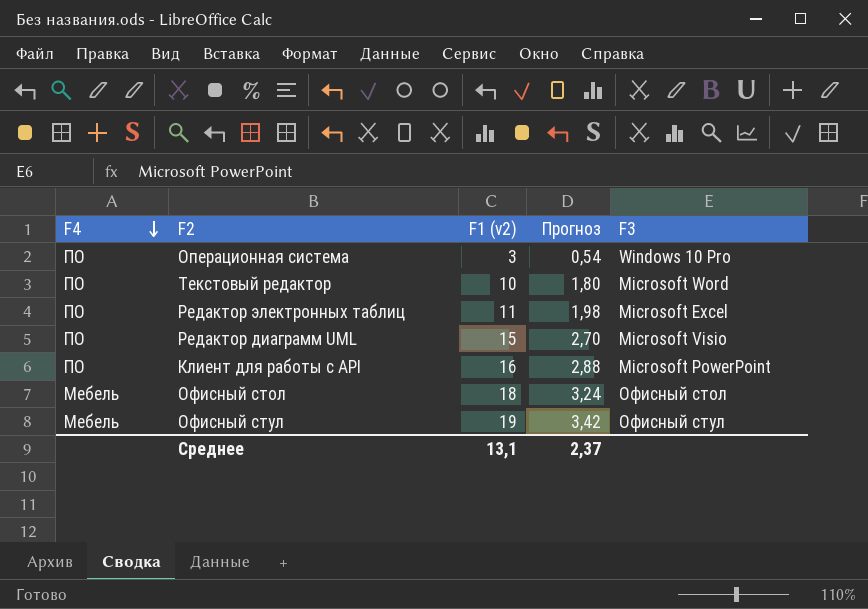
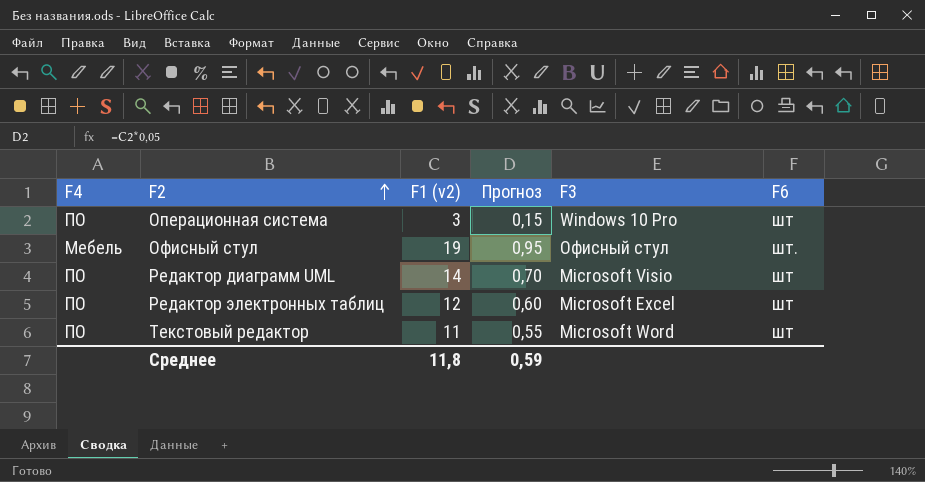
row order: F4 descending -> F2 ascending
column Прогноз | formula: [F1 (v2)] * 0,18 -> [F1 (v2)] * 0,05
column F6 | position: none -> 6
row Клиент для работы с API: ПО | 16 | 2,88 | Microsoft PowerPoint -> none
row Офисный стол: Мебель | 18 | 3,24 | Офисный стол -> none
Редактор диаграмм UML | F1 (v2): 15 -> 14
Редактор электронных таблиц | F1 (v2): 11 -> 12
Текстовый редактор | F1 (v2): 10 -> 11
Среднее | F1 (v2): 13,1 -> 11,8
Среднее | Прогноз: 2,37 -> 0,59

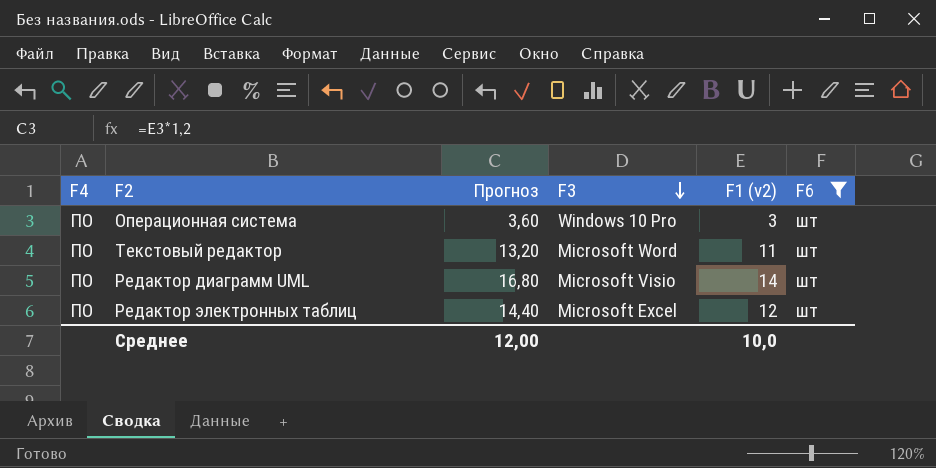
filter: none -> F6 = шт
row order: F2 ascending -> F3 descending
column Прогноз | formula: [F1 (v2)] * 0,05 -> [F1 (v2)] * 1,2
column F1 (v2) | position: 3 -> 5
Среднее | Прогноз: 0,59 -> 12,00
Среднее | F1 (v2): 11,8 -> 10,0

